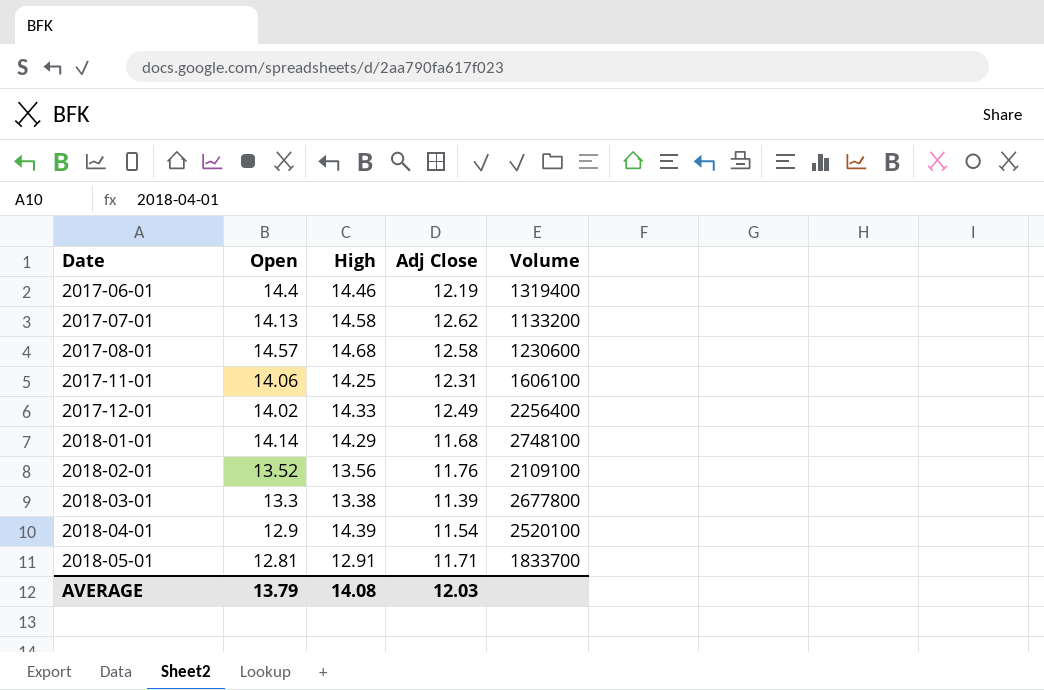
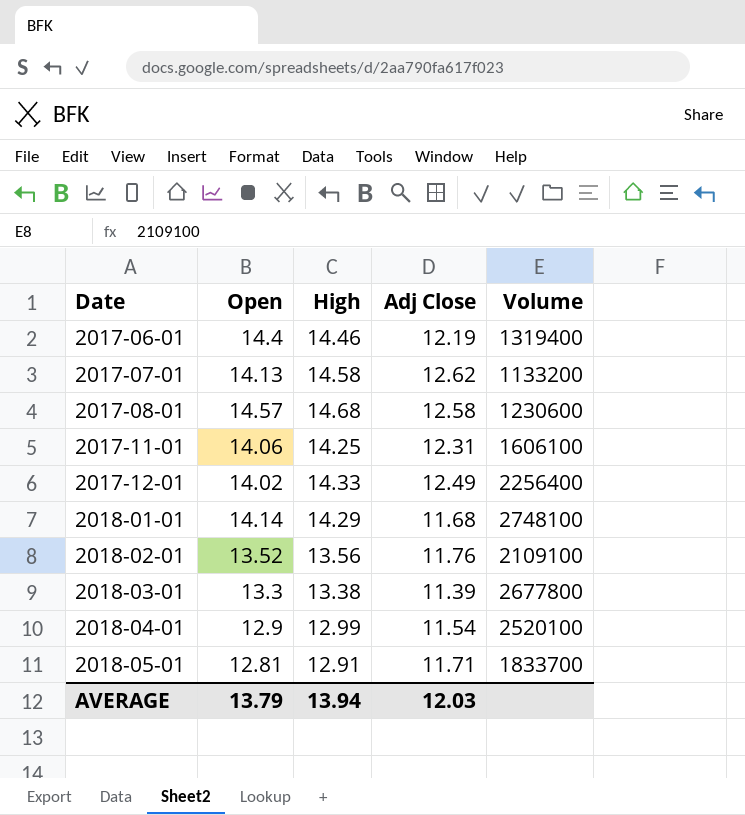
2018-04-01 | High: 14.39 -> 12.99
AVERAGE | High: 14.08 -> 13.94

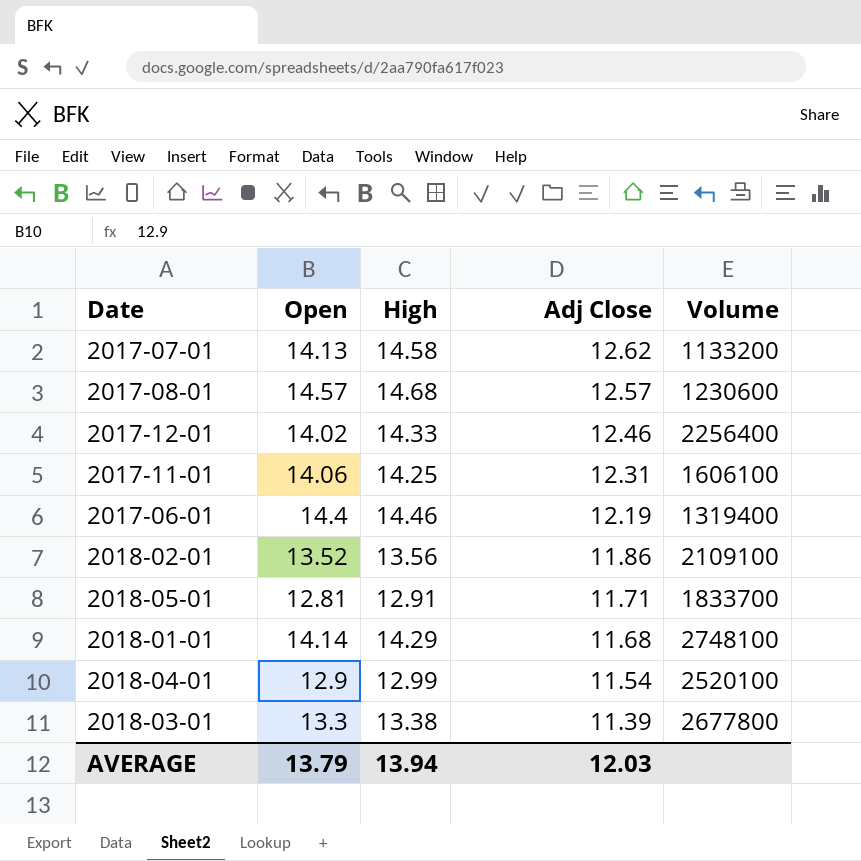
row order: Date ascending -> Adj Close descending
2017-08-01 | Adj Close: 12.58 -> 12.57
2017-12-01 | Adj Close: 12.49 -> 12.46
2018-02-01 | Adj Close: 11.76 -> 11.86

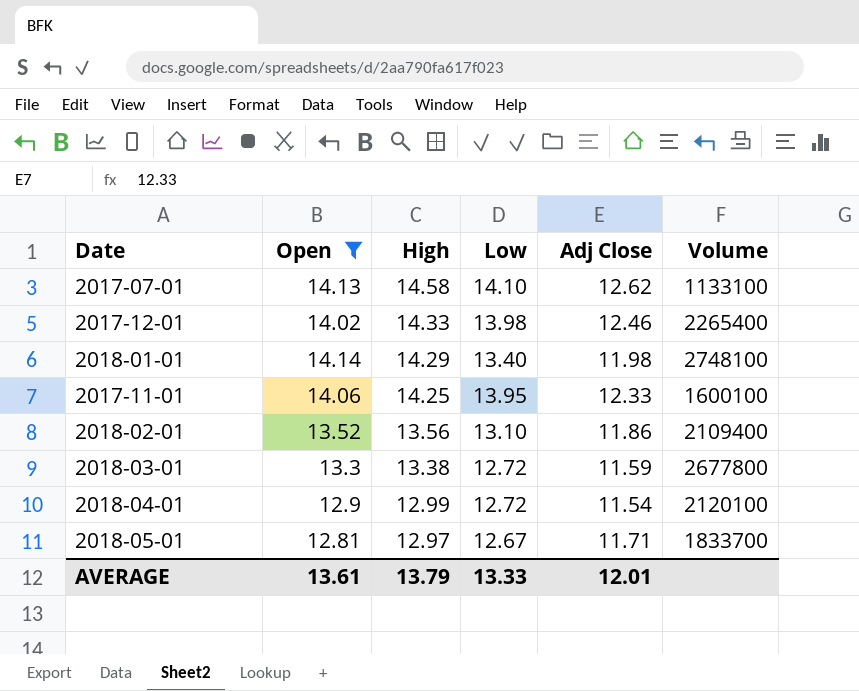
filter: none -> Open <= 14.14
row order: Adj Close descending -> High descending
column Low | position: none -> 4
2017-07-01 | Volume: 1133200 -> 1133100
2017-12-01 | Volume: 2256400 -> 2265400
2018-01-01 | Adj Close: 11.68 -> 11.98
2017-11-01 | Adj Close: 12.31 -> 12.33
2017-11-01 | Volume: 1606100 -> 1600100
2018-02-01 | Volume: 2109100 -> 2109400
2018-03-01 | Adj Close: 11.39 -> 11.59
2018-04-01 | Volume: 2520100 -> 2120100
2018-05-01 | High: 12.91 -> 12.97
AVERAGE | Open: 13.79 -> 13.61
AVERAGE | High: 13.94 -> 13.79
AVERAGE | Adj Close: 12.03 -> 12.01

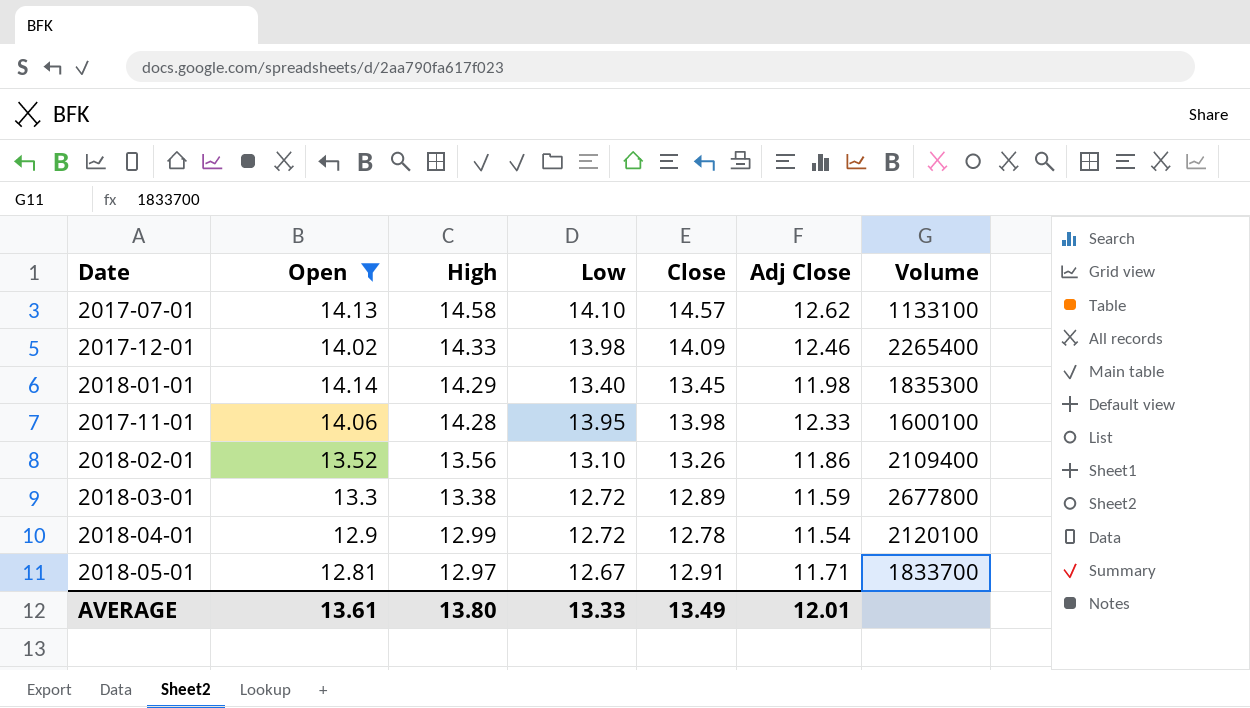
column Close | position: none -> 5
2018-01-01 | Volume: 2748100 -> 1835300
2017-11-01 | High: 14.25 -> 14.28
AVERAGE | High: 13.79 -> 13.80

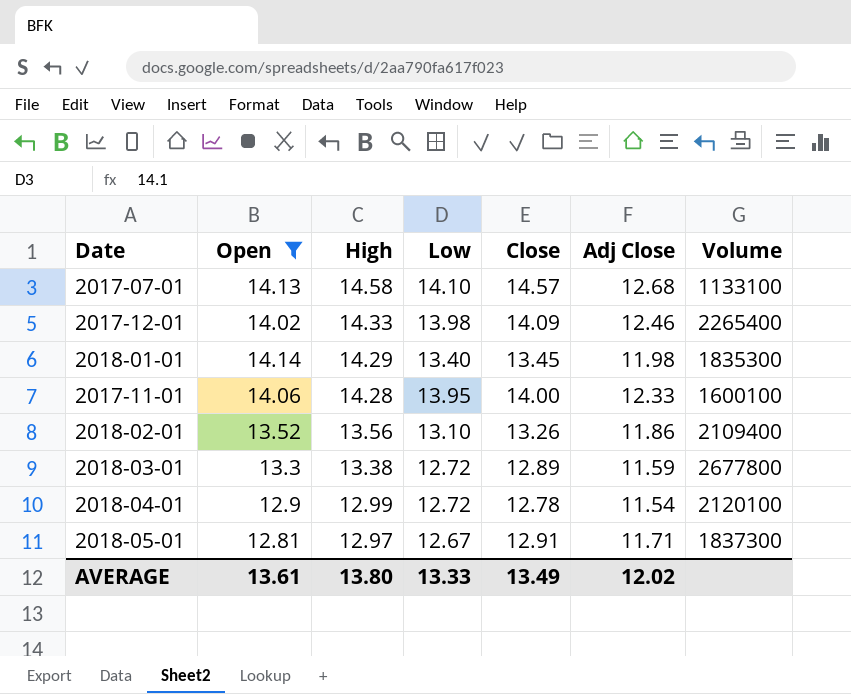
2017-07-01 | Adj Close: 12.62 -> 12.68
2017-11-01 | Close: 13.98 -> 14.00
2018-05-01 | Volume: 1833700 -> 1837300
AVERAGE | Adj Close: 12.01 -> 12.02

